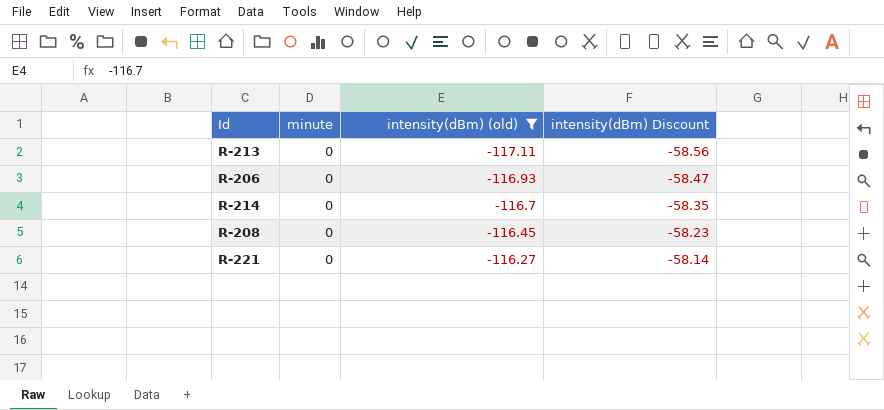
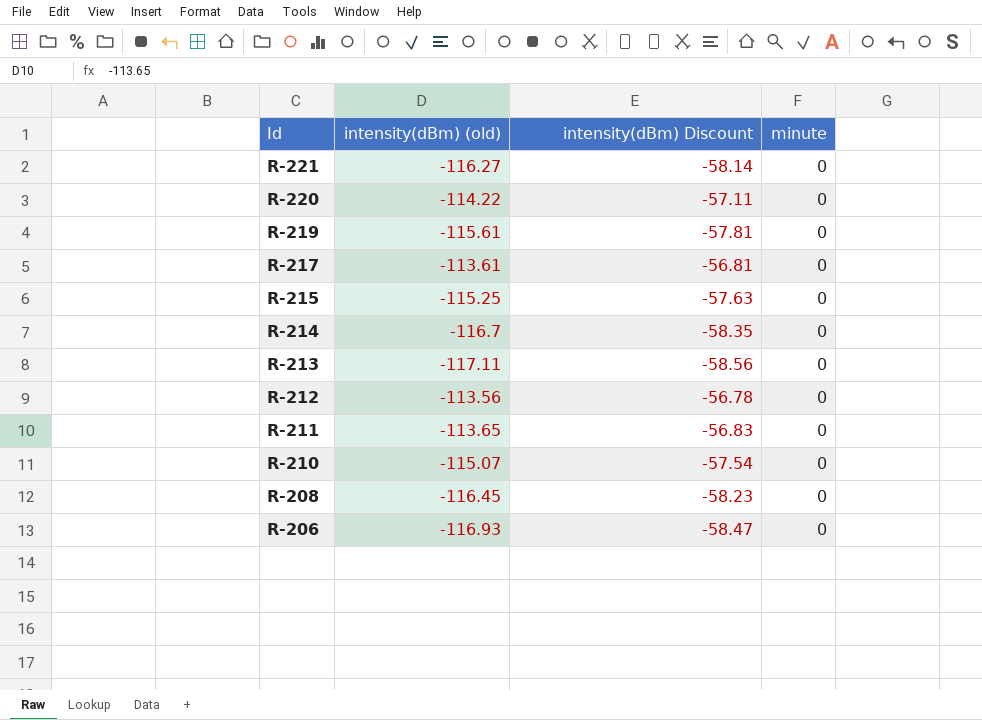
filter: intensity(dBm) (old) <= -116.27 -> none
row order: intensity(dBm) (old) ascending -> Id descending
column minute | position: 2 -> 4

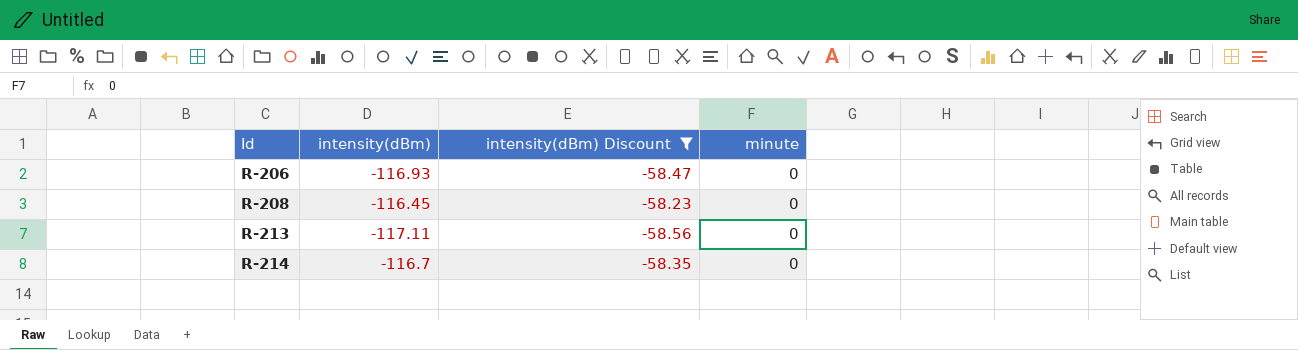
filter: none -> intensity(dBm) Discount <= -58.23
row order: Id descending -> Id ascending
column name: intensity(dBm) (old) -> intensity(dBm)

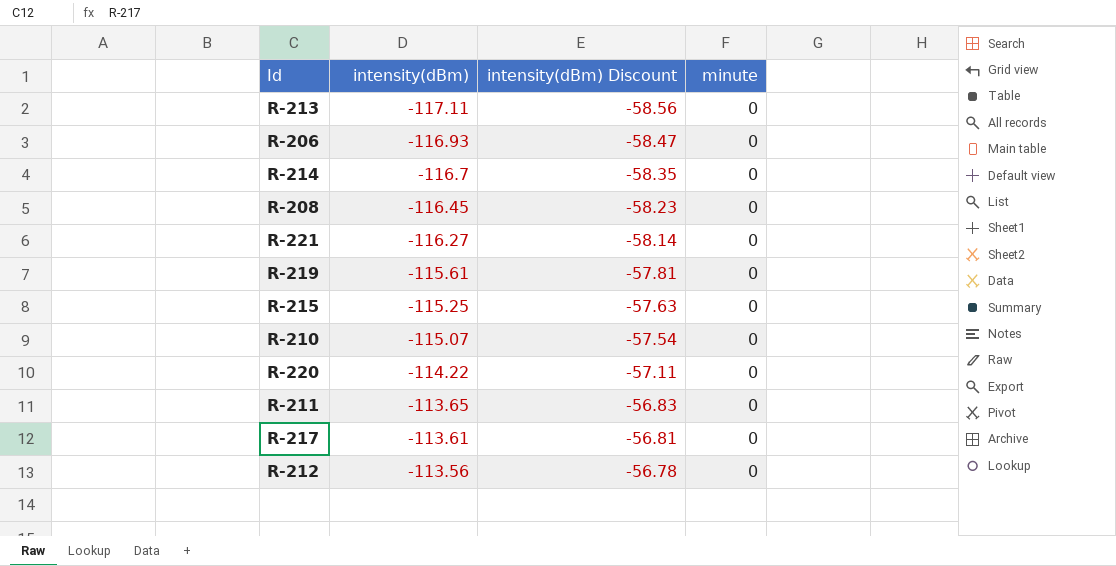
filter: intensity(dBm) Discount <= -58.23 -> none
row order: Id ascending -> intensity(dBm) ascending

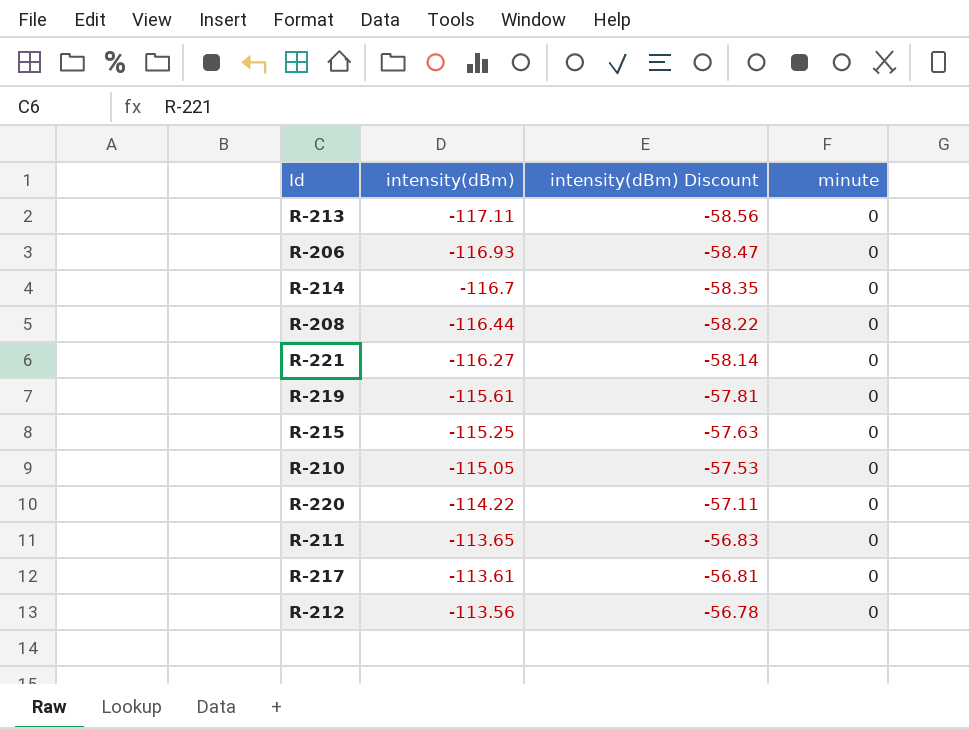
R-208 | intensity(dBm): -116.45 -> -116.44
R-208 | intensity(dBm) Discount: -58.23 -> -58.22
R-210 | intensity(dBm): -115.07 -> -115.05
R-210 | intensity(dBm) Discount: -57.54 -> -57.53

